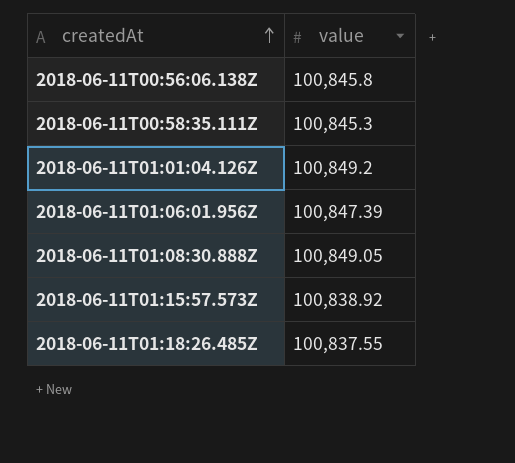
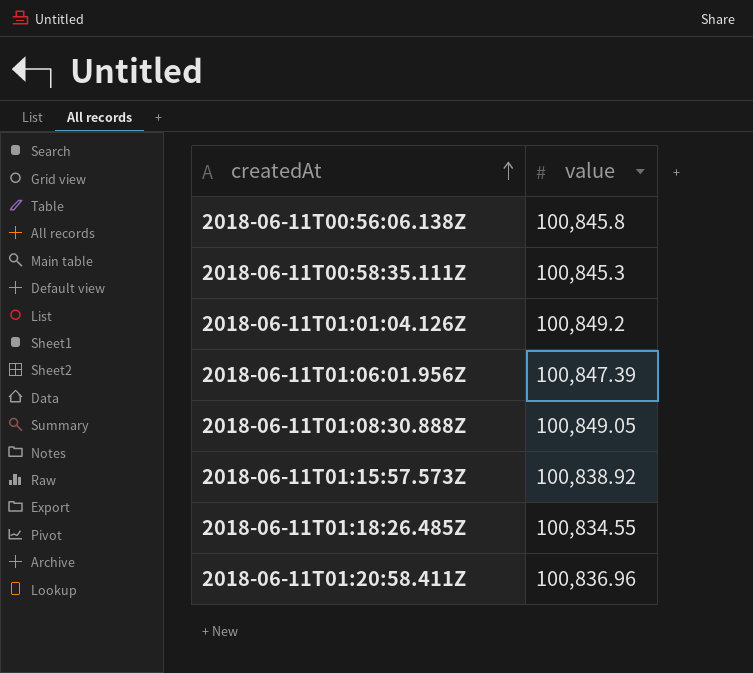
2018-06-11T01:18:26.485Z | value: 100,837.55 -> 100,834.55
row 2018-06-11T01:20:58.411Z: none -> 100,836.96

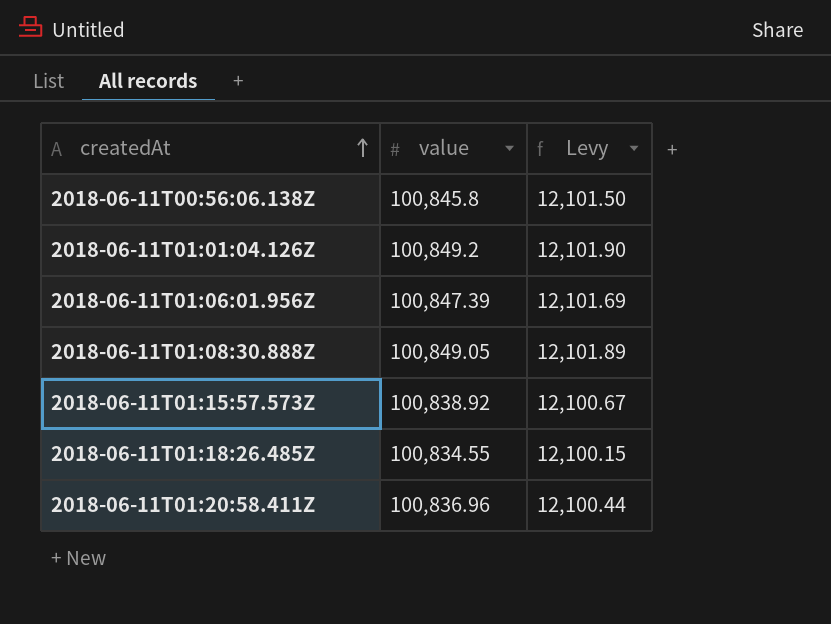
column Levy | formula: none -> [value] * 0.12
row 2018-06-11T00:58:35.111Z: 100,845.3 -> none

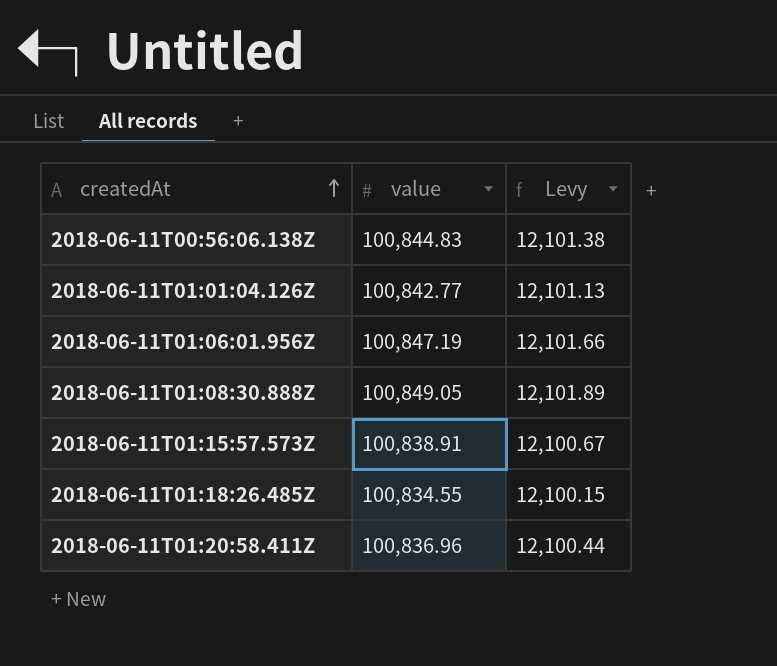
2018-06-11T00:56:06.138Z | value: 100,845.8 -> 100,844.83
2018-06-11T00:56:06.138Z | Levy: 12,101.50 -> 12,101.38
2018-06-11T01:01:04.126Z | value: 100,849.2 -> 100,842.77
2018-06-11T01:01:04.126Z | Levy: 12,101.90 -> 12,101.13
2018-06-11T01:06:01.956Z | value: 100,847.39 -> 100,847.19
2018-06-11T01:06:01.956Z | Levy: 12,101.69 -> 12,101.66
2018-06-11T01:15:57.573Z | value: 100,838.92 -> 100,838.91

